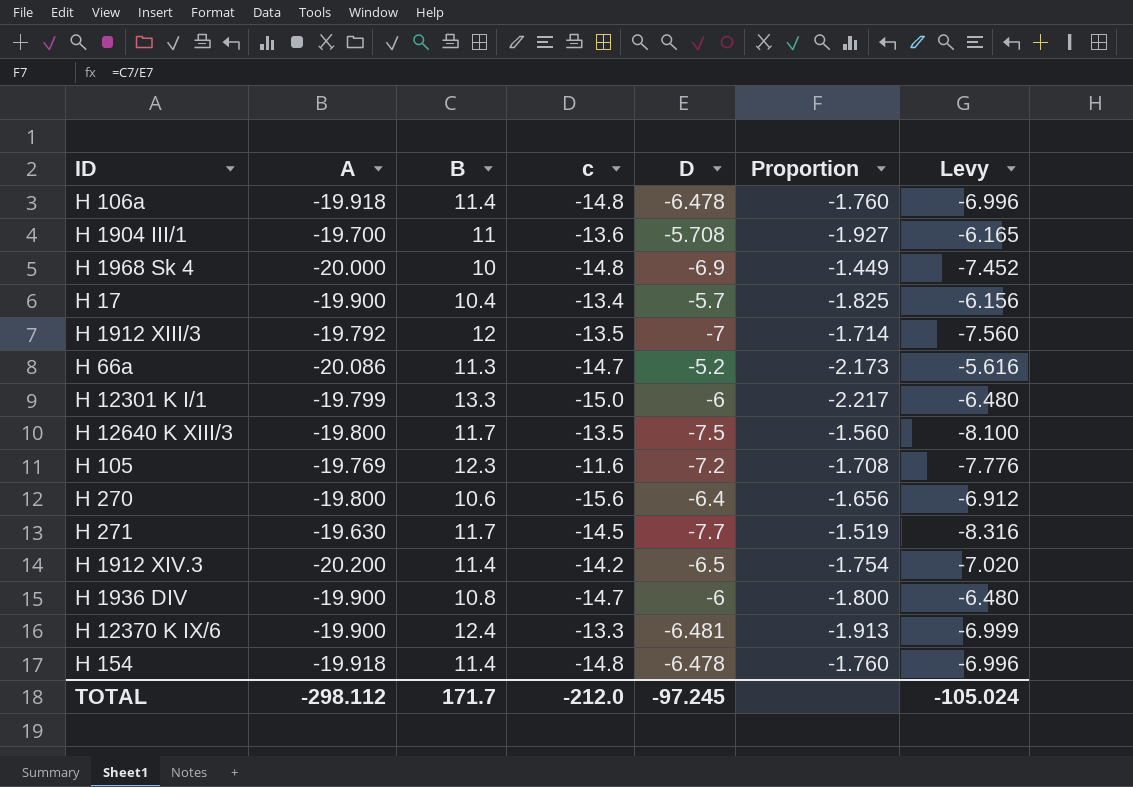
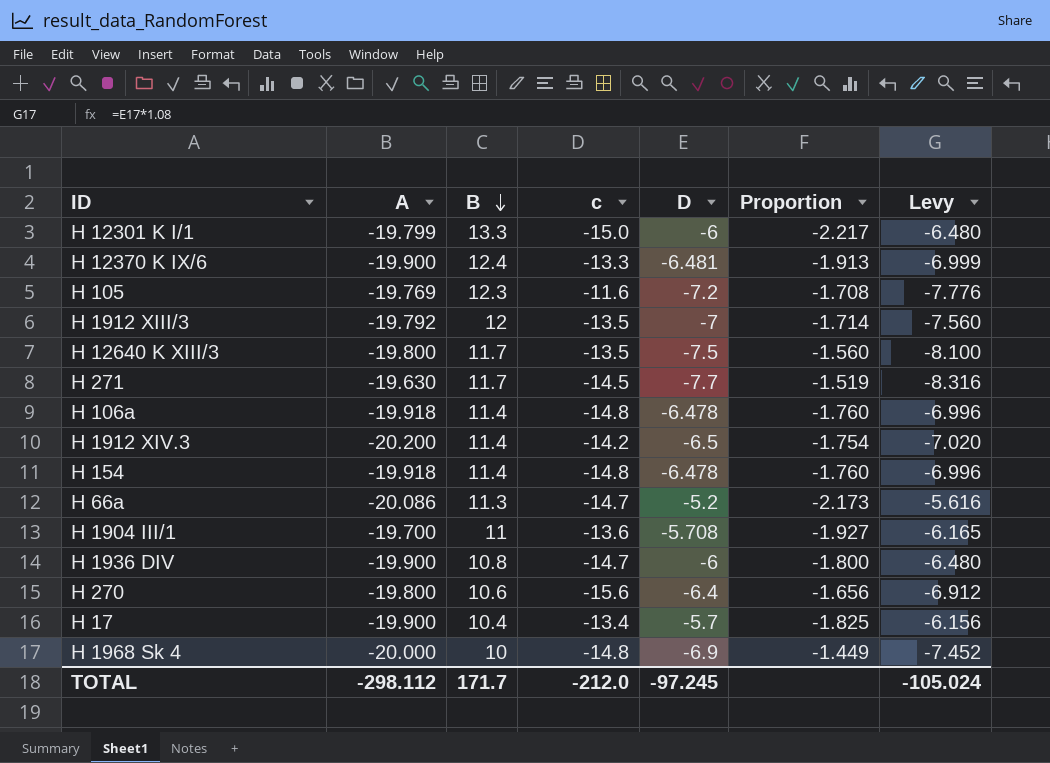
row order: none -> B descending

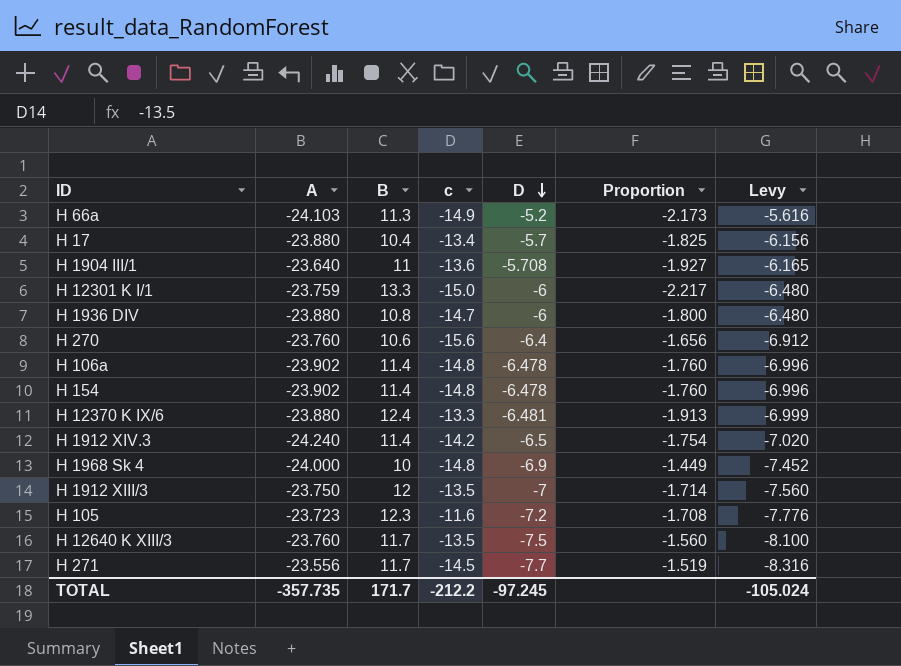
row order: B descending -> D descending
H 66a | A: -20.086 -> -24.103
H 66a | c: -14.7 -> -14.9
H 17 | A: -19.900 -> -23.880
H 1904 III/1 | A: -19.700 -> -23.640
H 12301 K I/1 | A: -19.799 -> -23.759
H 1936 DIV | A: -19.900 -> -23.880
H 270 | A: -19.800 -> -23.760
H 106a | A: -19.918 -> -23.902
H 154 | A: -19.918 -> -23.902
H 12370 K IX/6 | A: -19.900 -> -23.880
H 1912 XIV.3 | A: -20.200 -> -24.240
H 1968 Sk 4 | A: -20.000 -> -24.000
H 1912 XIII/3 | A: -19.792 -> -23.750
H 105 | A: -19.769 -> -23.723
H 12640 K XIII/3 | A: -19.800 -> -23.760
H 271 | A: -19.630 -> -23.556
TOTAL | A: -298.112 -> -357.735
TOTAL | c: -212.0 -> -212.2

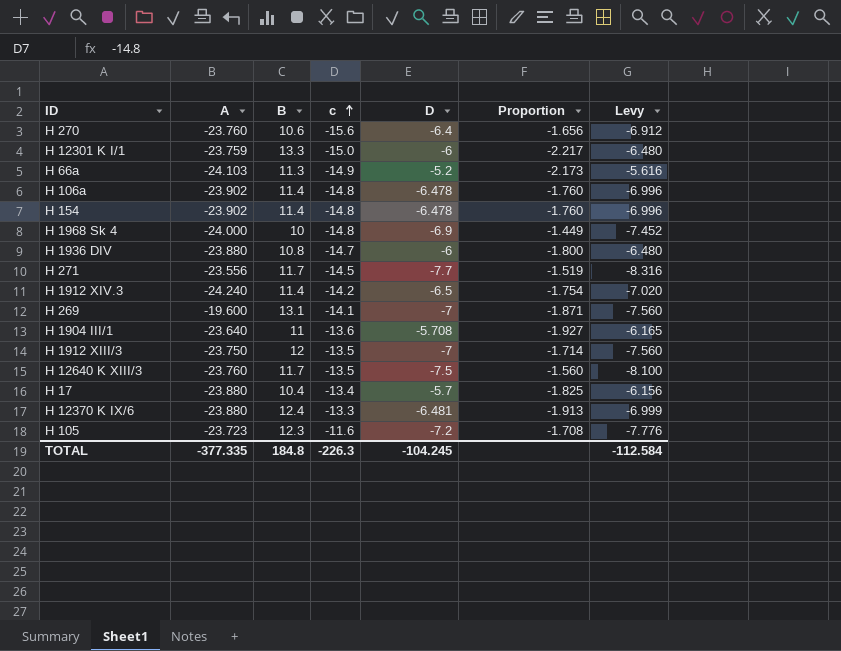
row order: D descending -> c ascending
row H 269: none -> -19.600 | 13.1 | -14.1 | -7 | -1.871 | -7.560
TOTAL | A: -357.735 -> -377.335
TOTAL | B: 171.7 -> 184.8
TOTAL | c: -212.2 -> -226.3
TOTAL | D: -97.245 -> -104.245
TOTAL | Levy: -105.024 -> -112.584

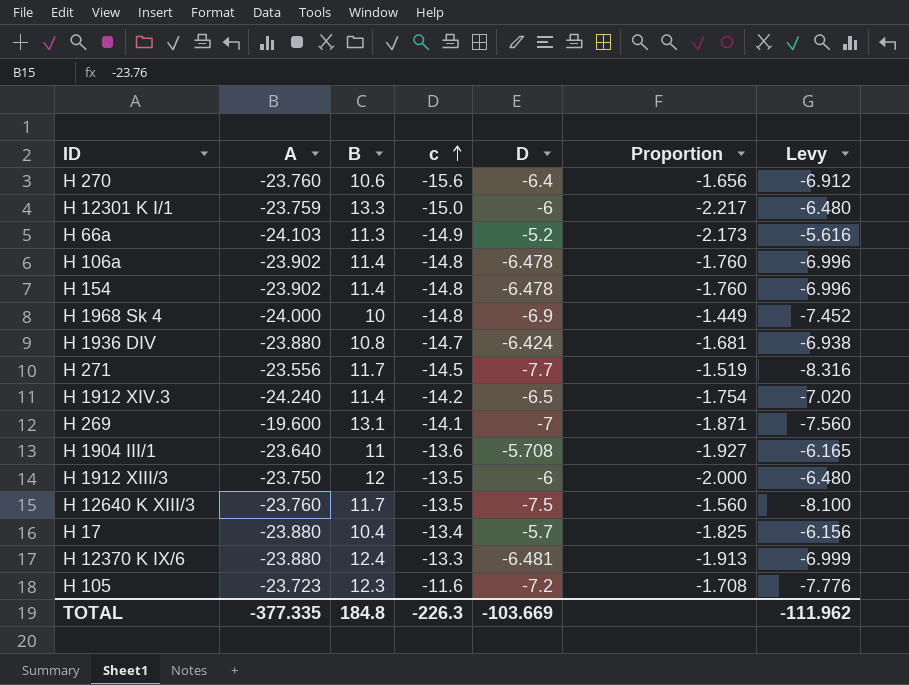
H 1936 DIV | D: -6 -> -6.424
H 1936 DIV | Proportion: -1.800 -> -1.681
H 1936 DIV | Levy: -6.480 -> -6.938
H 1912 XIII/3 | D: -7 -> -6
H 1912 XIII/3 | Proportion: -1.714 -> -2.000
H 1912 XIII/3 | Levy: -7.560 -> -6.480
TOTAL | D: -104.245 -> -103.669
TOTAL | Levy: -112.584 -> -111.962

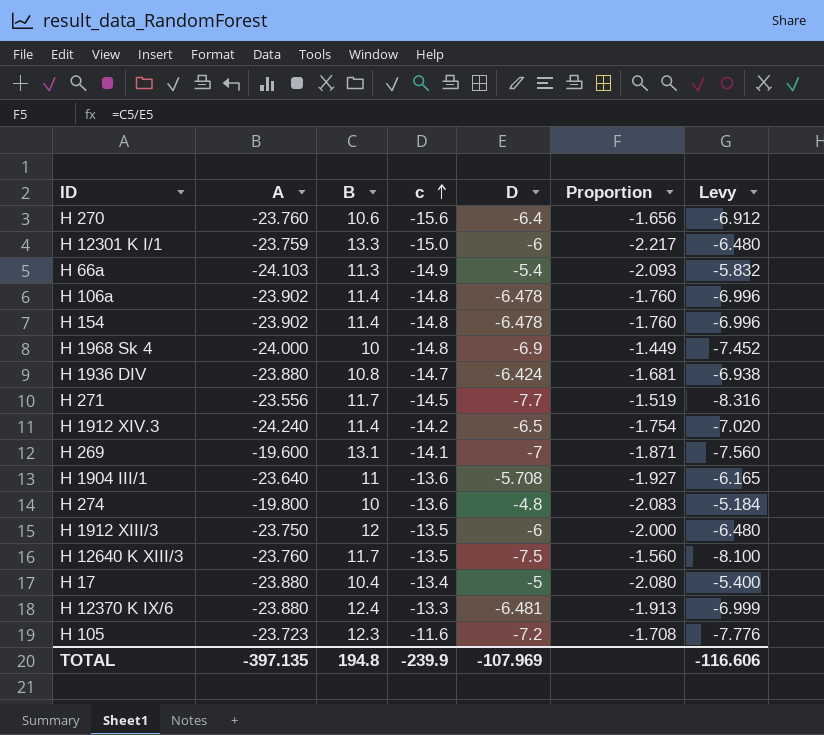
H 66a | D: -5.2 -> -5.4
H 66a | Proportion: -2.173 -> -2.093
H 66a | Levy: -5.616 -> -5.832
row H 274: none -> -19.800 | 10 | -13.6 | -4.8 | -2.083 | -5.184
H 17 | D: -5.7 -> -5
H 17 | Proportion: -1.825 -> -2.080
H 17 | Levy: -6.156 -> -5.400
TOTAL | A: -377.335 -> -397.135
TOTAL | B: 184.8 -> 194.8
TOTAL | c: -226.3 -> -239.9
TOTAL | D: -103.669 -> -107.969
TOTAL | Levy: -111.962 -> -116.606

